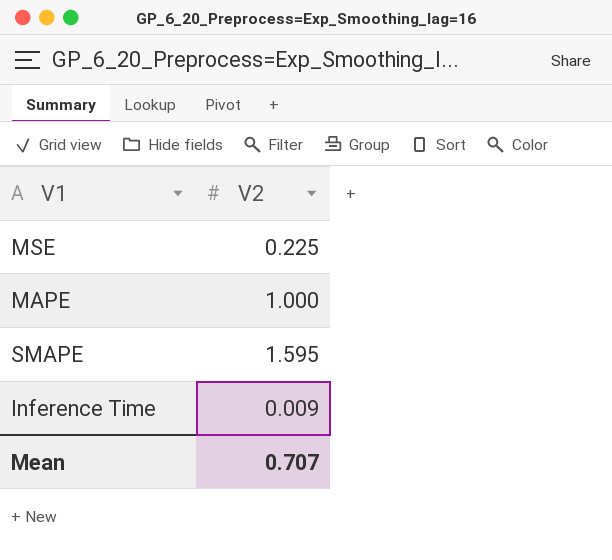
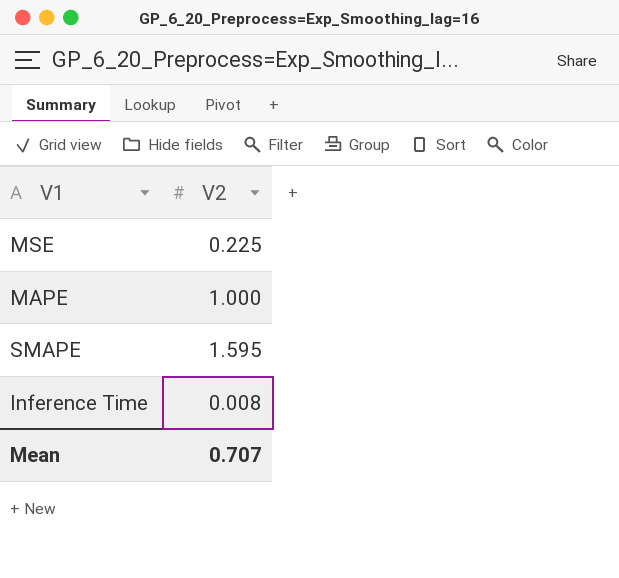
Inference Time | V2: 0.009 -> 0.008

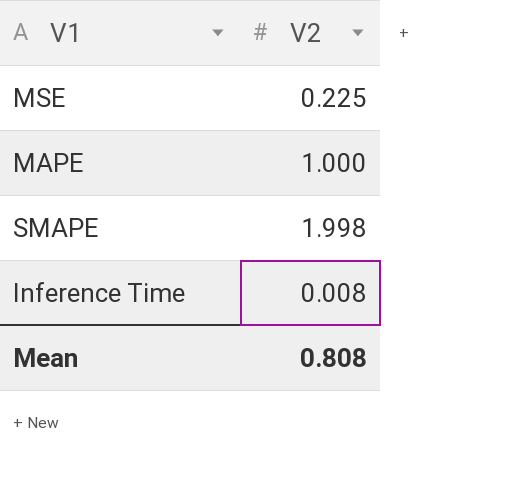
SMAPE | V2: 1.595 -> 1.998
Mean | V2: 0.707 -> 0.808

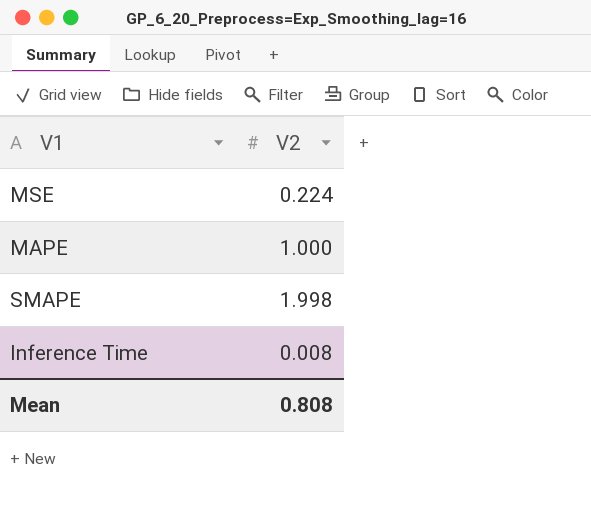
MSE | V2: 0.225 -> 0.224

